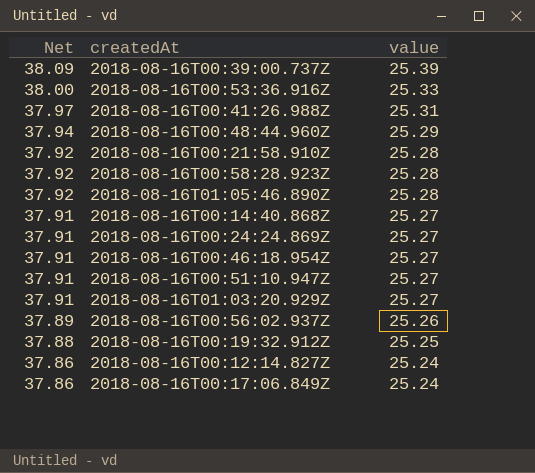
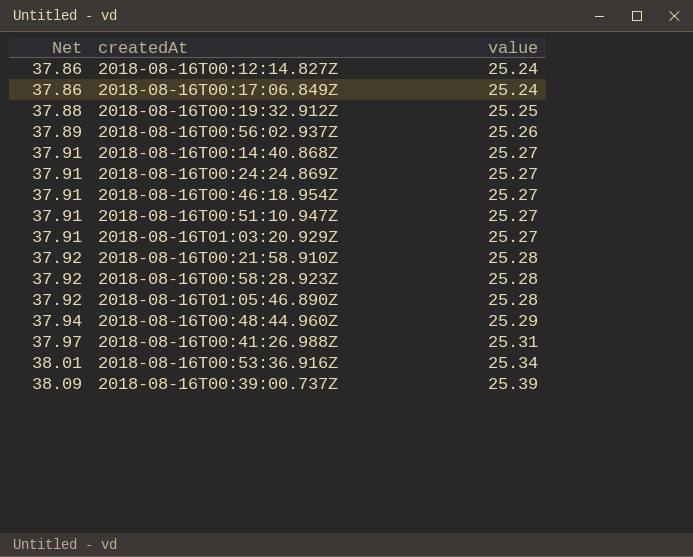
row order: Net descending -> Net ascending
2018-08-16T00:53:36.916Z | Net: 38.00 -> 38.01
2018-08-16T00:53:36.916Z | value: 25.33 -> 25.34

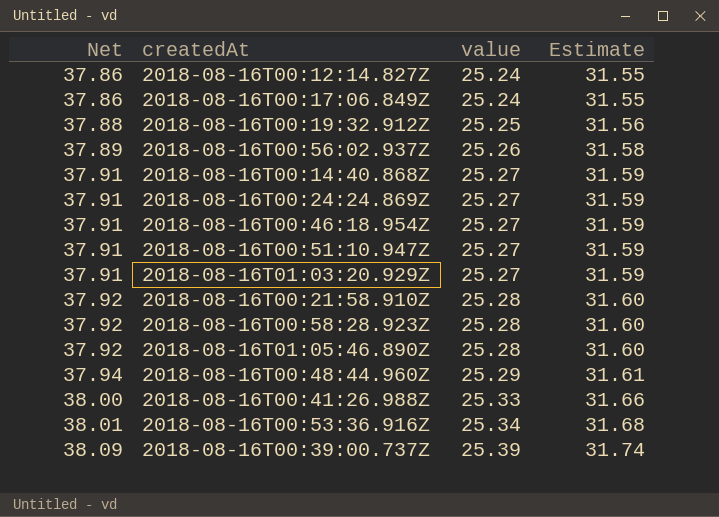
column Estimate | formula: none -> [value] * 1.25
2018-08-16T00:41:26.988Z | Net: 37.97 -> 38.00
2018-08-16T00:41:26.988Z | value: 25.31 -> 25.33

